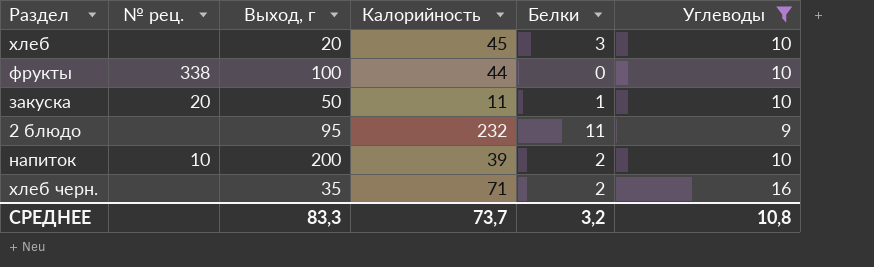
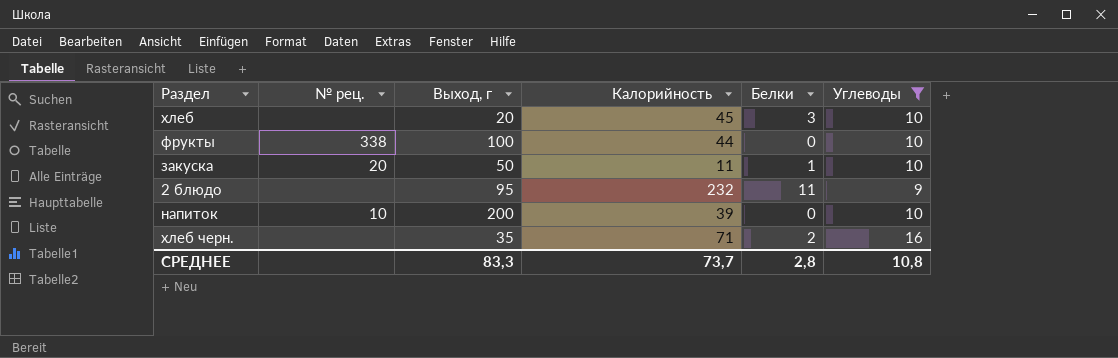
напиток | Белки: 2 -> 0
СРЕДНЕЕ | Белки: 3,2 -> 2,8

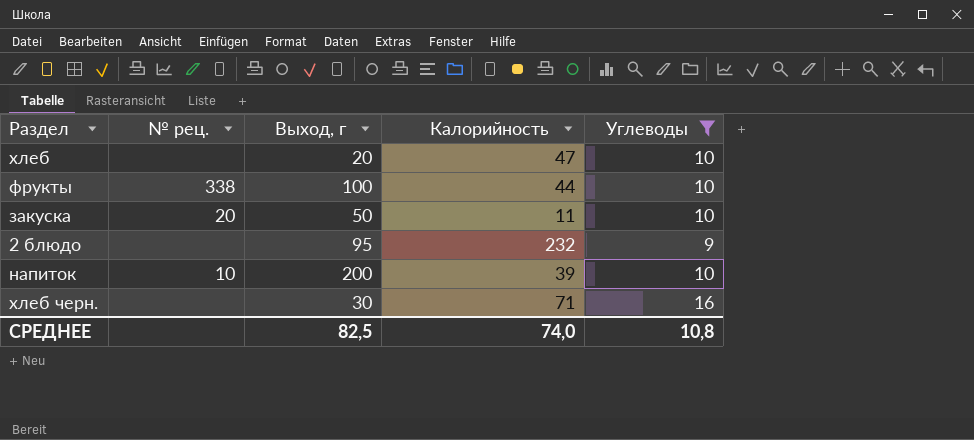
column Белки | position: 5 -> none
хлеб | Калорийность: 45 -> 47
хлеб черн. | Выход, г: 35 -> 30
СРЕДНЕЕ | Выход, г: 83,3 -> 82,5
СРЕДНЕЕ | Калорийность: 73,7 -> 74,0

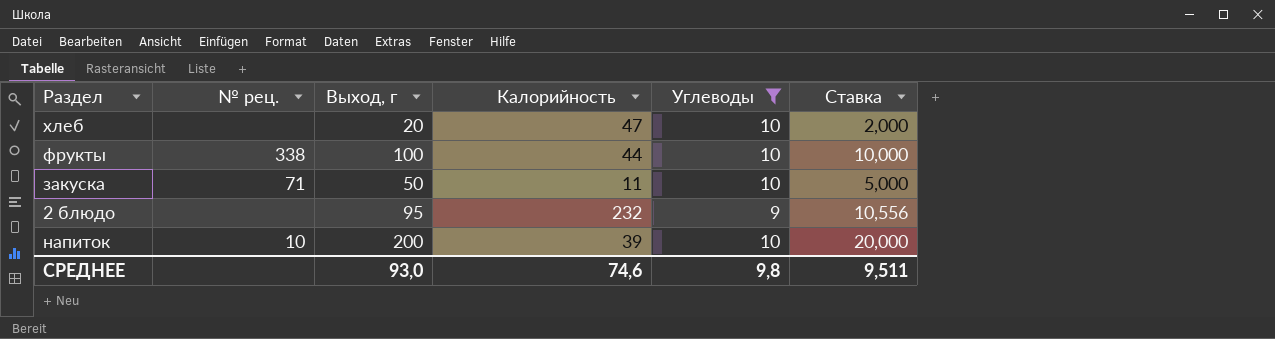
column Ставка | formula: none -> [Выход, г] / [Углеводы]
row хлеб черн.: none | 30 | 71 | 16 -> none
закуска | № рец.: 20 -> 71
СРЕДНЕЕ | Выход, г: 82,5 -> 93,0
СРЕДНЕЕ | Калорийность: 74,0 -> 74,6
СРЕДНЕЕ | Углеводы: 10,8 -> 9,8

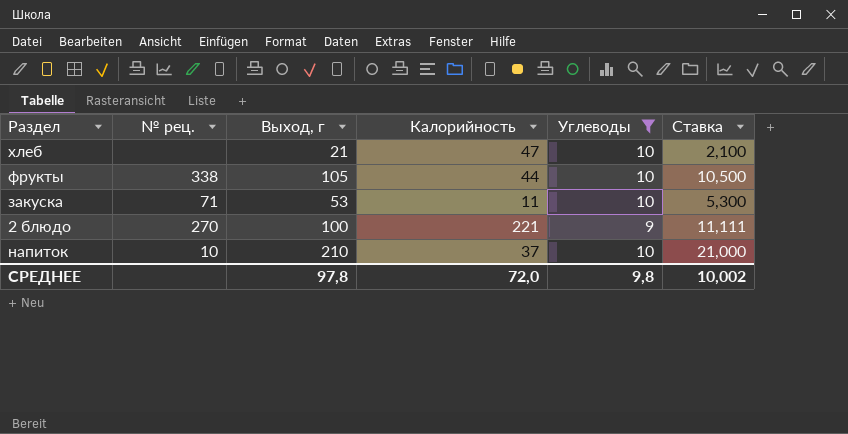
хлеб | Выход, г: 20 -> 21
хлеб | Ставка: 2,000 -> 2,100
фрукты | Выход, г: 100 -> 105
фрукты | Ставка: 10,000 -> 10,500
закуска | Выход, г: 50 -> 53
закуска | Ставка: 5,000 -> 5,300
2 блюдо | № рец.: none -> 270
2 блюдо | Выход, г: 95 -> 100
2 блюдо | Калорийность: 232 -> 221
2 блюдо | Ставка: 10,556 -> 11,111
напиток | Выход, г: 200 -> 210
напиток | Калорийность: 39 -> 37
напиток | Ставка: 20,000 -> 21,000
СРЕДНЕЕ | Выход, г: 93,0 -> 97,8
СРЕДНЕЕ | Калорийность: 74,6 -> 72,0
СРЕДНЕЕ | Ставка: 9,511 -> 10,002

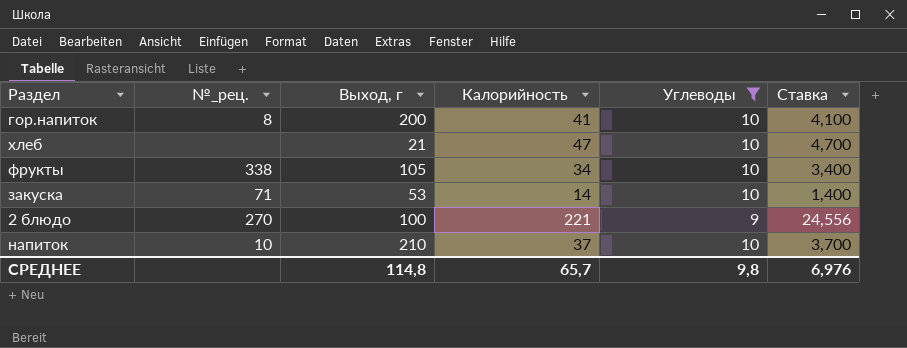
column name: № рец. -> №_рец.
column Ставка | formula: [Выход, г] / [Углеводы] -> [Калорийность] / [Углеводы]
row гор.напиток: none -> 8 | 200 | 41 | 10 | 4,100
фрукты | Калорийность: 44 -> 34
закуска | Калорийность: 11 -> 14
СРЕДНЕЕ | Выход, г: 97,8 -> 114,8
СРЕДНЕЕ | Калорийность: 72,0 -> 65,7
СРЕДНЕЕ | Ставка: 10,002 -> 6,976

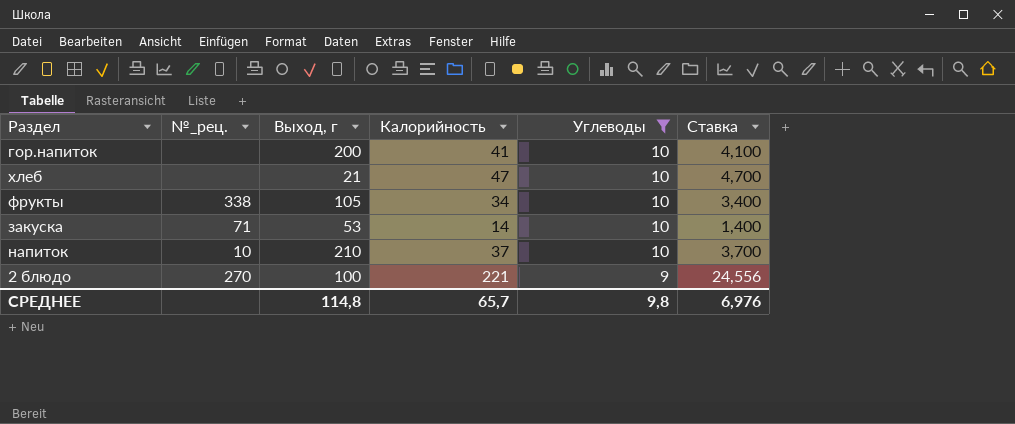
row order: none -> Углеводы descending
гор.напиток | №_рец.: 8 -> none

